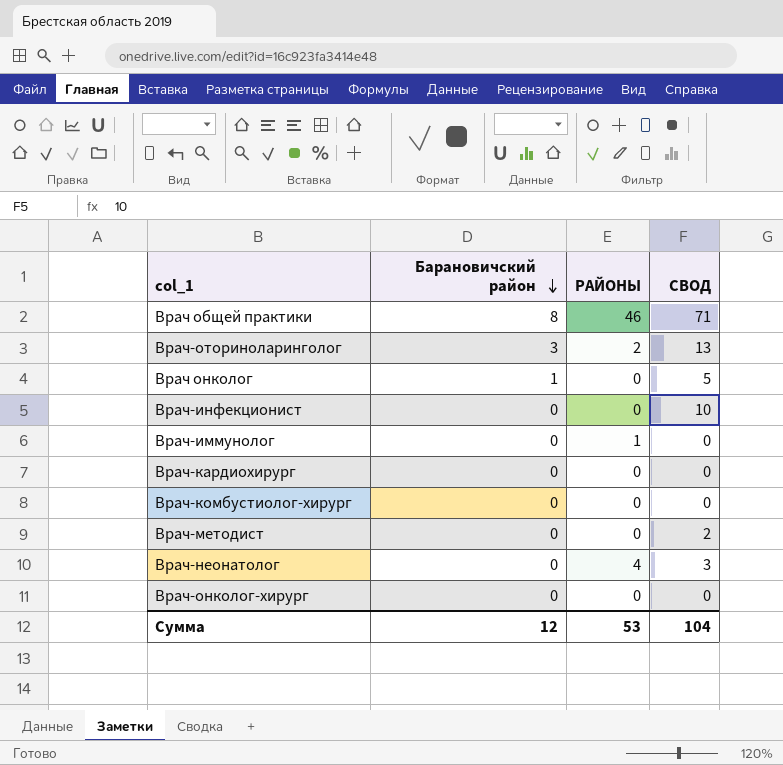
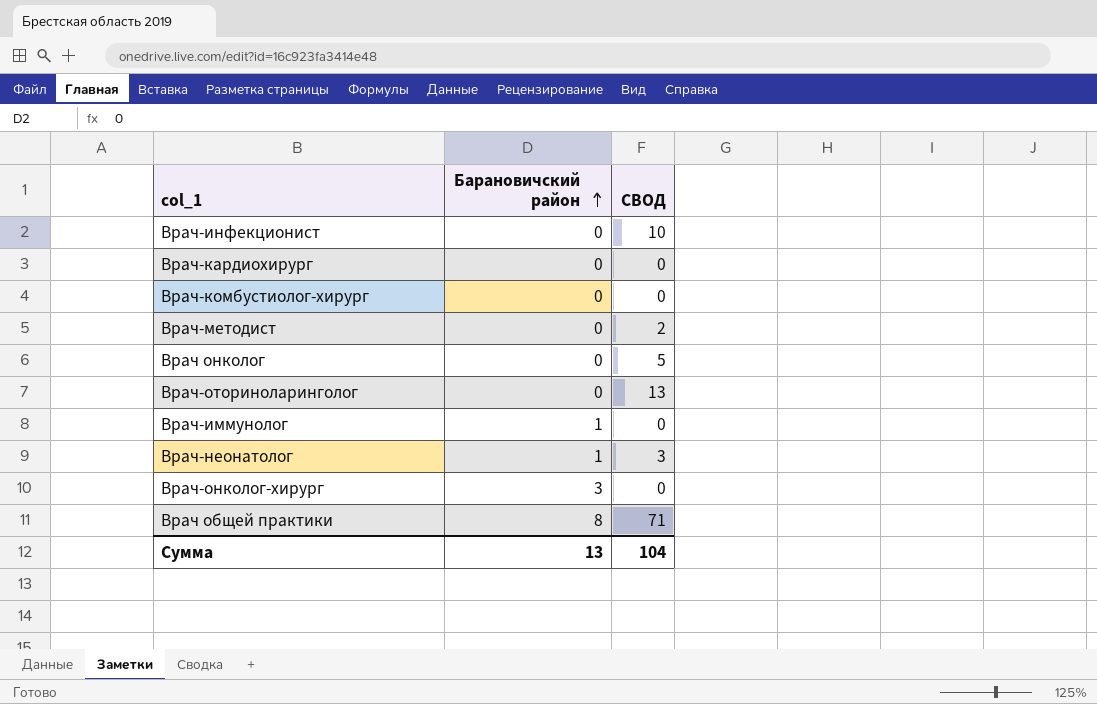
row order: Барановичский район descending -> Барановичский район ascending
column РАЙОНЫ | position: 3 -> none
Врач онколог | Барановичский район: 1 -> 0
Врач-оториноларинголог | Барановичский район: 3 -> 0
Врач-иммунолог | Барановичский район: 0 -> 1
Врач-неонатолог | Барановичский район: 0 -> 1
Врач-онколог-хирург | Барановичский район: 0 -> 3
Сумма | Барановичский район: 12 -> 13

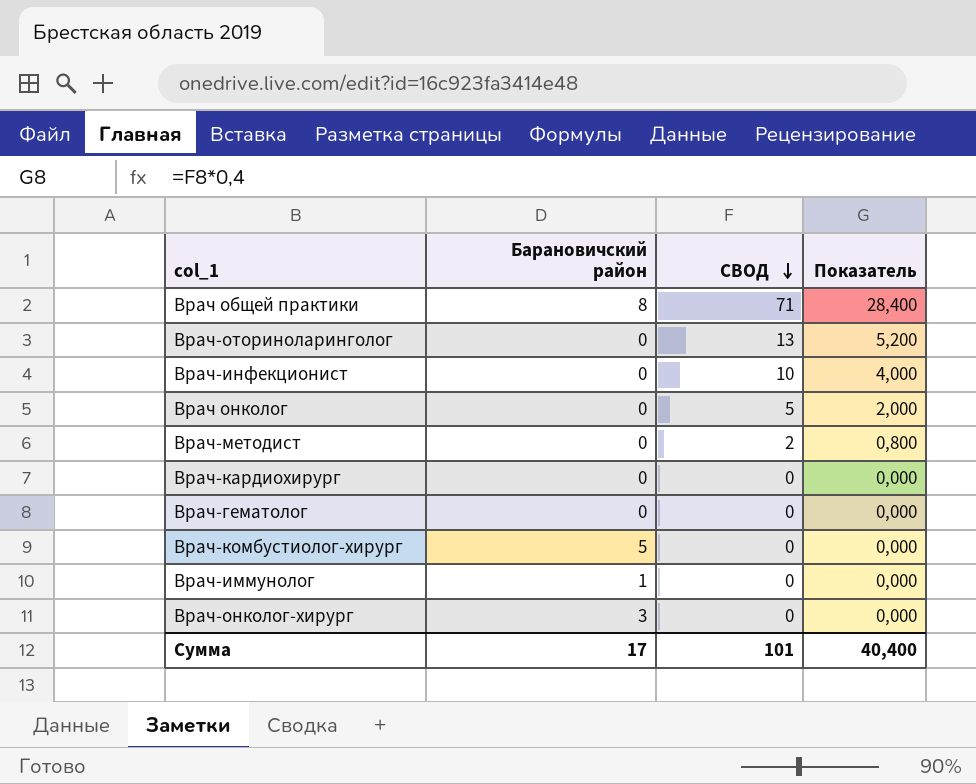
row order: Барановичский район ascending -> СВОД descending
column Показатель | formula: none -> [СВОД] * 0,4
row Врач-неонатолог: 1 | 3 -> none
row Врач-гематолог: none -> 0 | 0 | 0,000
Врач-комбустиолог-хирург | Барановичский район: 0 -> 5
Сумма | Барановичский район: 13 -> 17
Сумма | СВОД: 104 -> 101

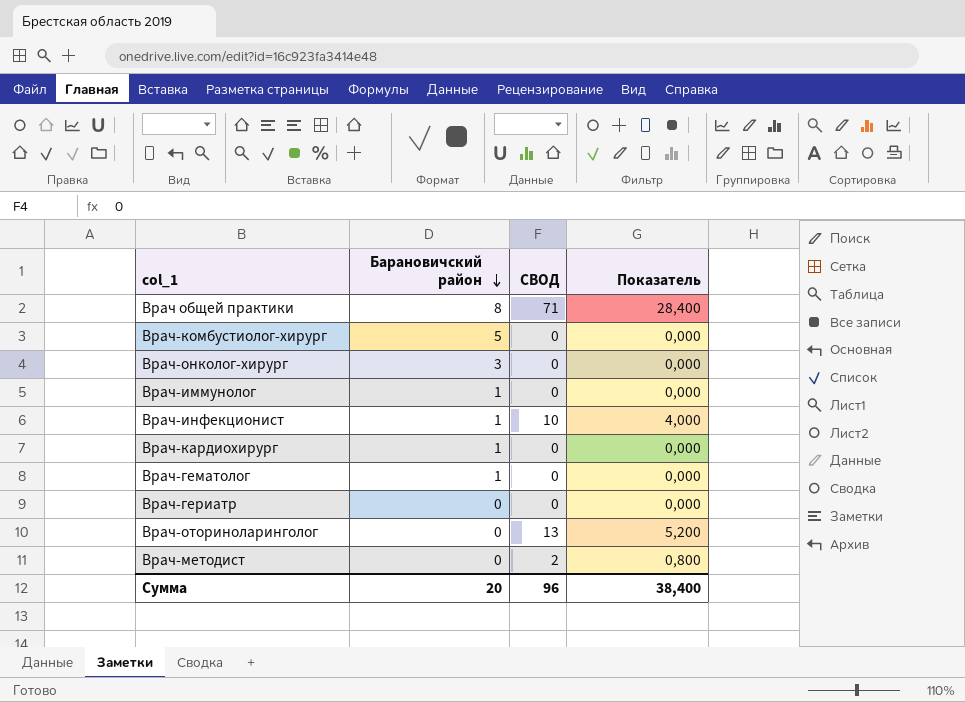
row order: СВОД descending -> Барановичский район descending
row Врач онколог: 0 | 5 | 2,000 -> none
Врач-инфекционист | Барановичский район: 0 -> 1
Врач-кардиохирург | Барановичский район: 0 -> 1
Врач-гематолог | Барановичский район: 0 -> 1
row Врач-гериатр: none -> 0 | 0 | 0,000
Сумма | Барановичский район: 17 -> 20
Сумма | СВОД: 101 -> 96
Сумма | Показатель: 40,400 -> 38,400

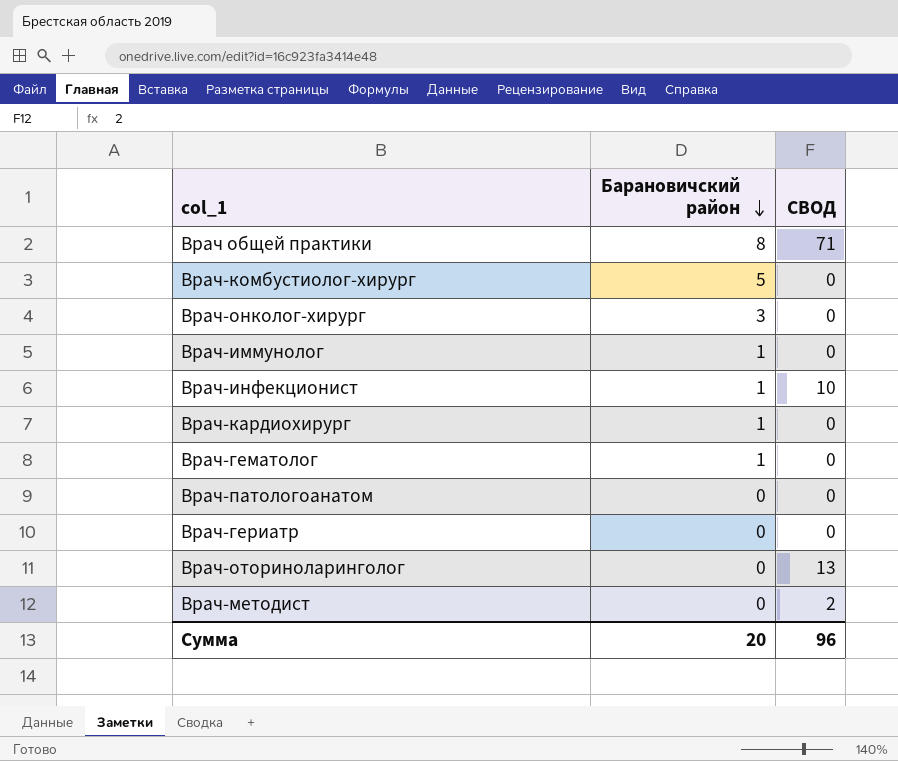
column Показатель | formula: [СВОД] * 0,4 -> none
row Врач-патологоанатом: none -> 0 | 0

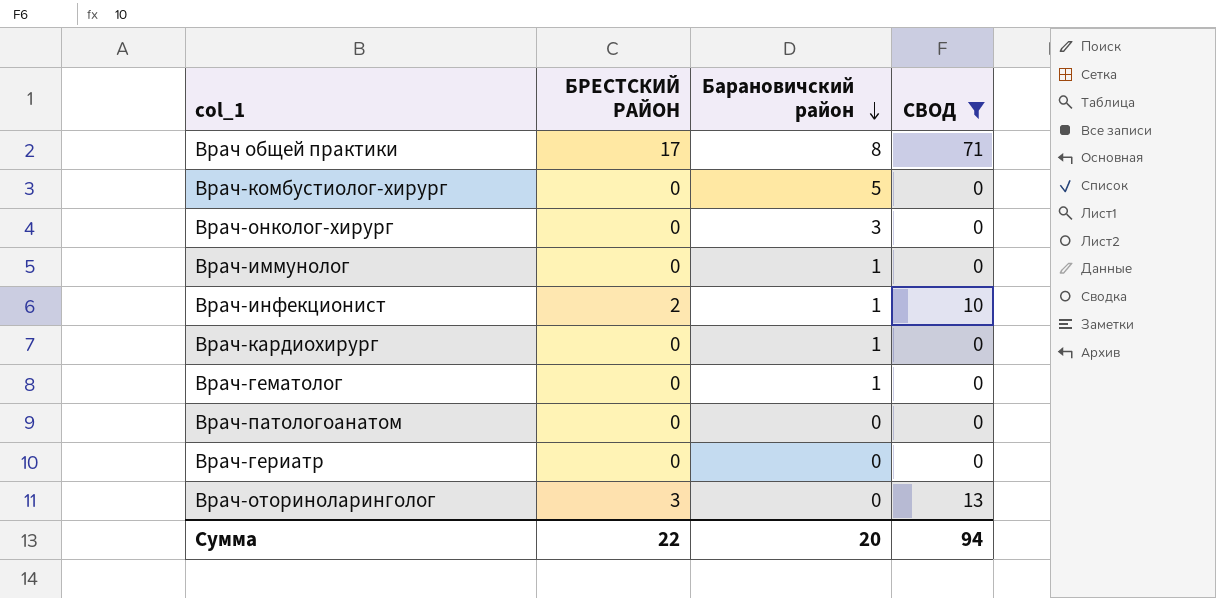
filter: none -> СВОД != 2
column БРЕСТСКИЙ РАЙОН | position: none -> 2
Сумма | СВОД: 96 -> 94

